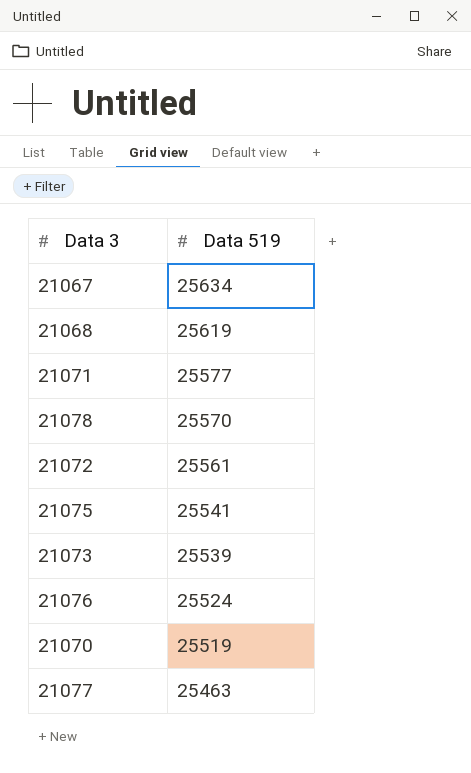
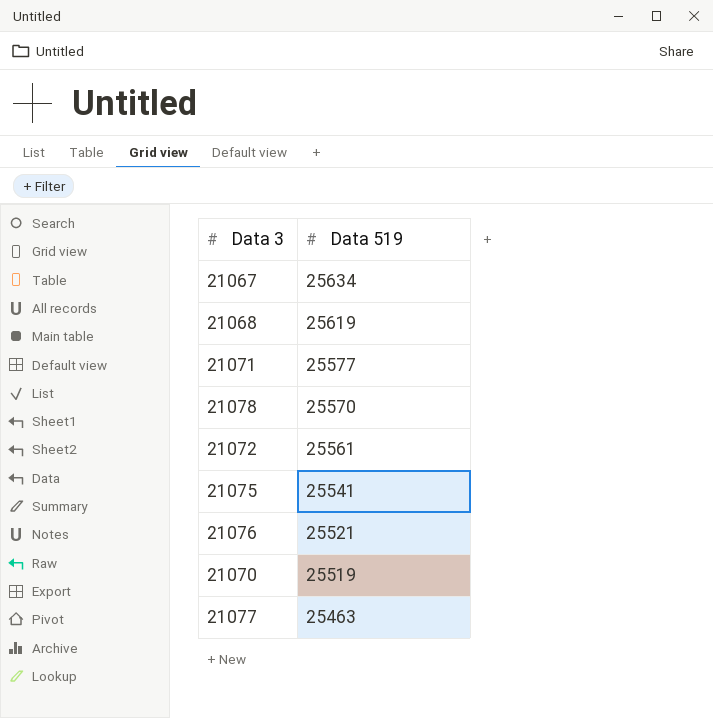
row 21073: 25539 -> none
21076 | Data 519: 25524 -> 25521

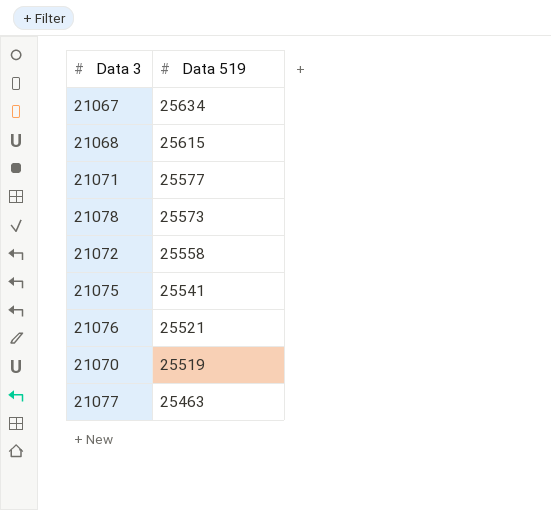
21068 | Data 519: 25619 -> 25615
21078 | Data 519: 25570 -> 25573
21072 | Data 519: 25561 -> 25558

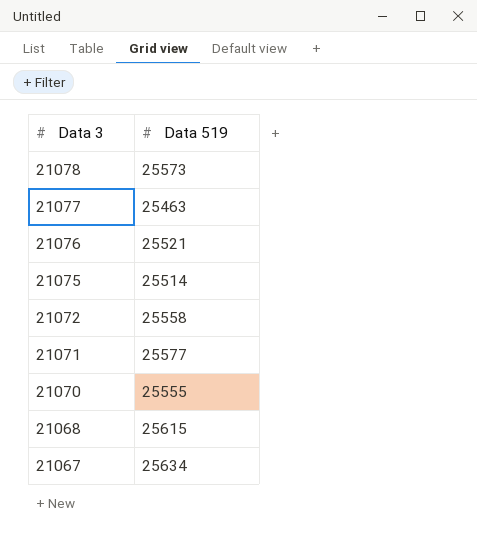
row order: Data 519 descending -> Data 3 descending
21075 | Data 519: 25541 -> 25514
21070 | Data 519: 25519 -> 25555

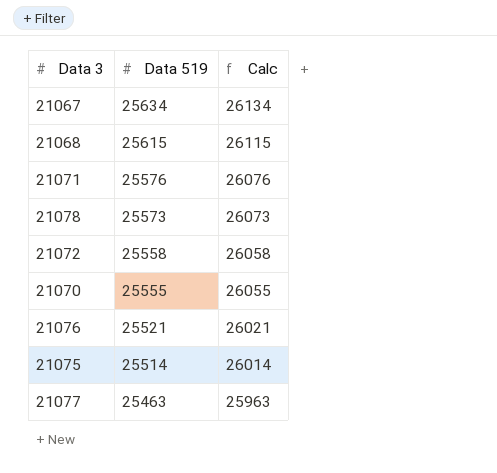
row order: Data 3 descending -> Data 519 descending
column Calc | formula: none -> [Data 519] + 500
21071 | Data 519: 25577 -> 25576

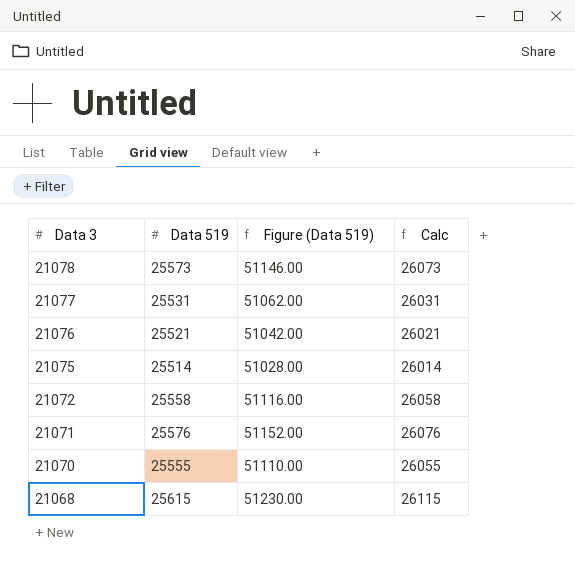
row order: Data 519 descending -> Data 3 descending
column Figure (Data 519) | formula: none -> [Data 519] * 2
row 21067: 25634 | 26134 -> none
21077 | Data 519: 25463 -> 25531
21077 | Calc: 25963 -> 26031

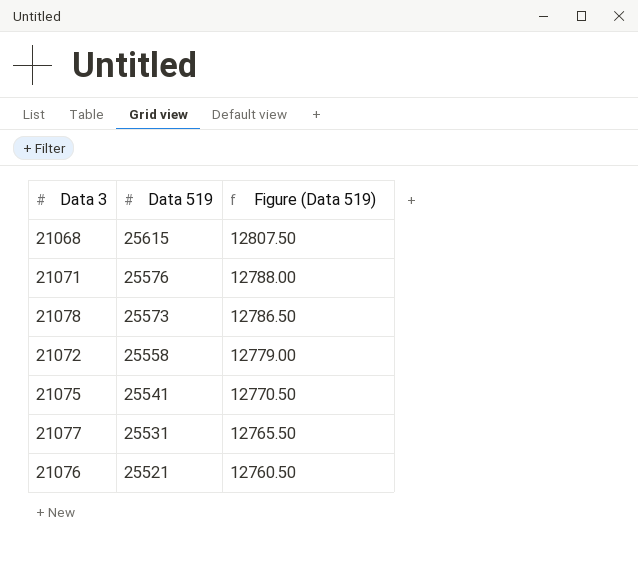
row order: Data 3 descending -> Data 519 descending
column Calc | formula: [Data 519] + 500 -> none
column Figure (Data 519) | formula: [Data 519] * 2 -> [Data 519] * 0.5
row 21070: 25555 | 51110.00 | 26055 -> none
21075 | Data 519: 25514 -> 25541

